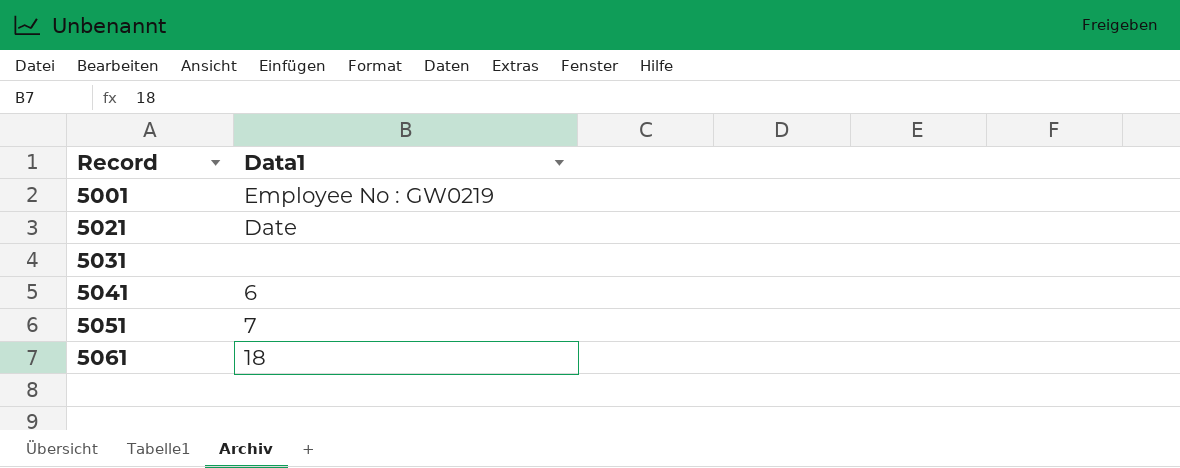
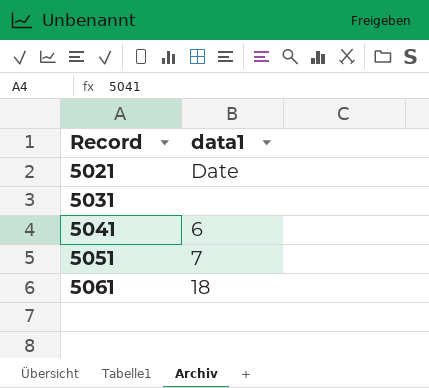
column name: Data1 -> data1
row 5001: Employee No : GW0219 -> none

